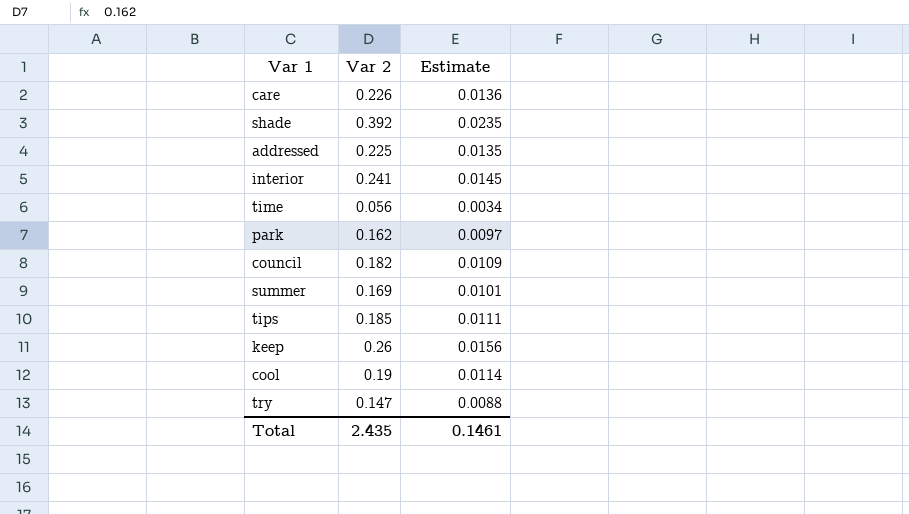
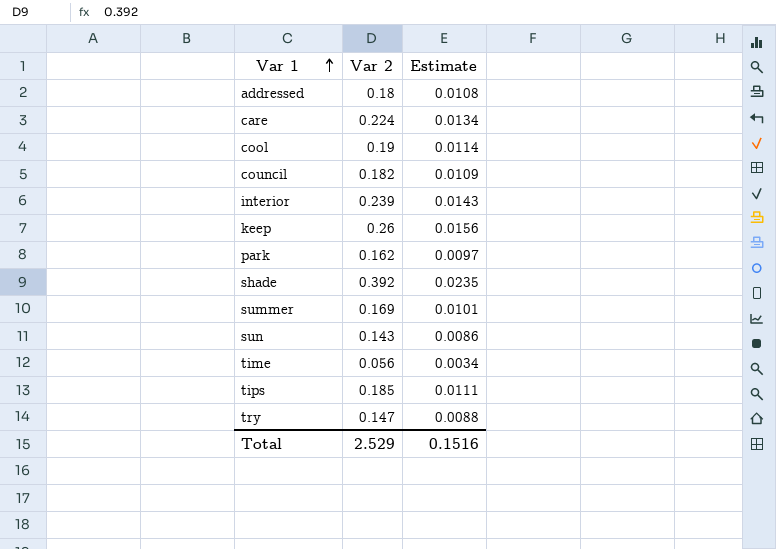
row order: none -> Var 1 ascending
addressed | Var 2: 0.225 -> 0.18
addressed | Estimate: 0.0135 -> 0.0108
care | Var 2: 0.226 -> 0.224
care | Estimate: 0.0136 -> 0.0134
interior | Var 2: 0.241 -> 0.239
interior | Estimate: 0.0145 -> 0.0143
row sun: none -> 0.143 | 0.0086
Total | Var 2: 2.435 -> 2.529
Total | Estimate: 0.1461 -> 0.1516

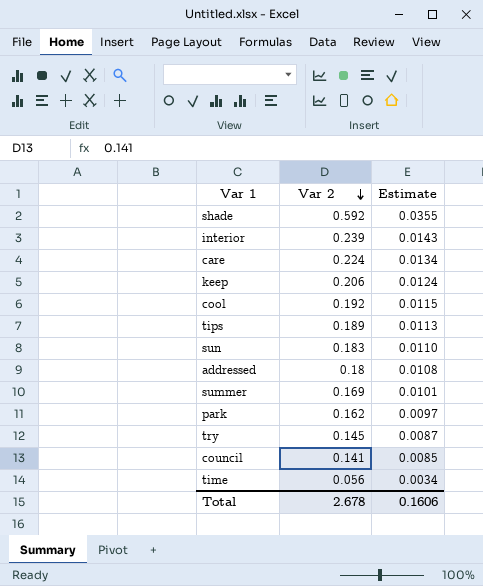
row order: Var 1 ascending -> Var 2 descending
shade | Var 2: 0.392 -> 0.592
shade | Estimate: 0.0235 -> 0.0355
keep | Var 2: 0.26 -> 0.206
keep | Estimate: 0.0156 -> 0.0124
cool | Var 2: 0.19 -> 0.192
cool | Estimate: 0.0114 -> 0.0115
tips | Var 2: 0.185 -> 0.189
tips | Estimate: 0.0111 -> 0.0113
sun | Var 2: 0.143 -> 0.183
sun | Estimate: 0.0086 -> 0.0110
try | Var 2: 0.147 -> 0.145
try | Estimate: 0.0088 -> 0.0087
council | Var 2: 0.182 -> 0.141
council | Estimate: 0.0109 -> 0.0085
Total | Var 2: 2.529 -> 2.678
Total | Estimate: 0.1516 -> 0.1606

